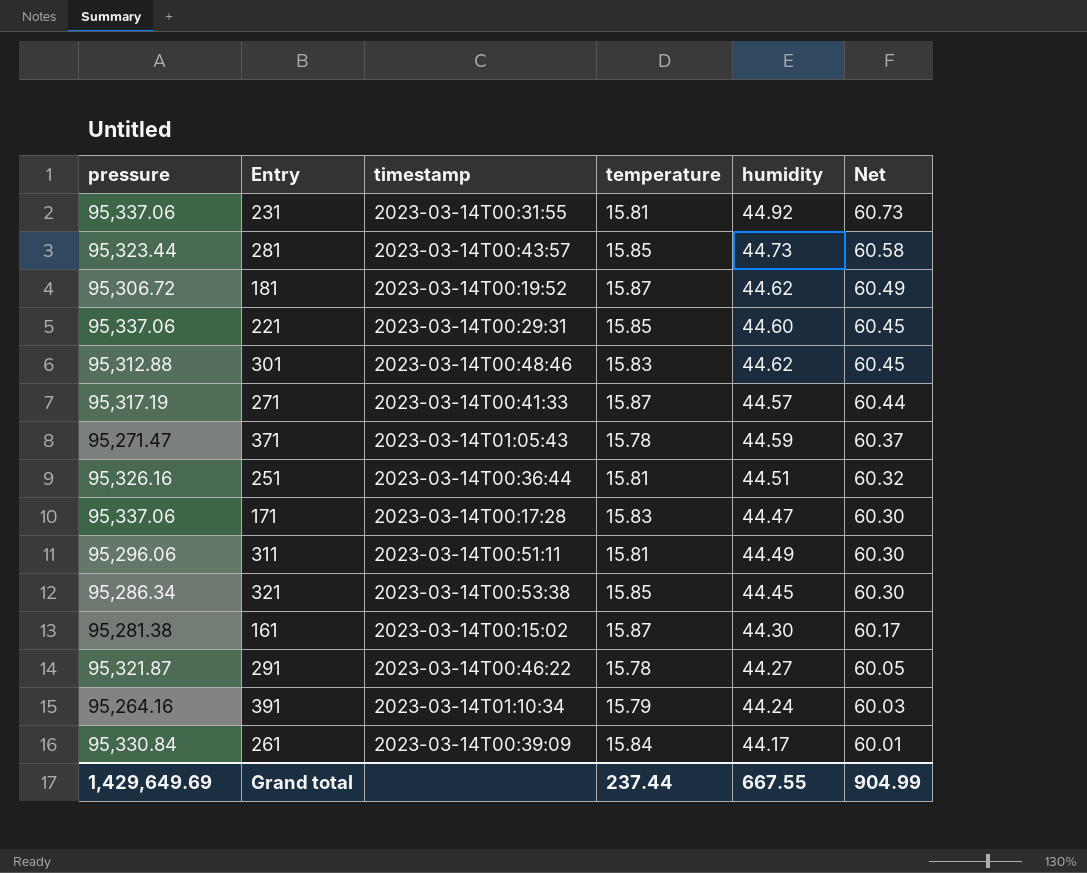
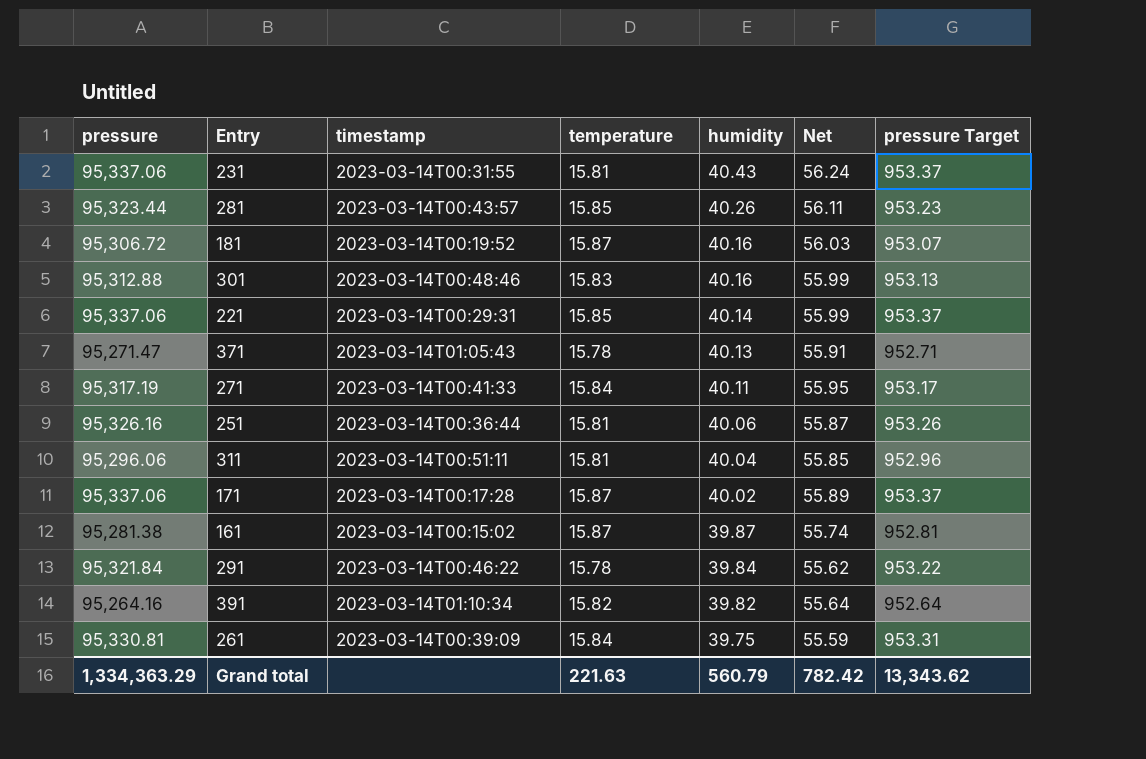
row order: Net descending -> humidity descending
column pressure Target | formula: none -> [pressure] * 0.01
row 321: 95,286.34 | 2023-03-14T00:53:38 | 15.85 | 44.45 | 60.30 -> none
231 | humidity: 44.92 -> 40.43
231 | Net: 60.73 -> 56.24
281 | humidity: 44.73 -> 40.26
281 | Net: 60.58 -> 56.11
181 | humidity: 44.62 -> 40.16
181 | Net: 60.49 -> 56.03
301 | humidity: 44.62 -> 40.16
301 | Net: 60.45 -> 55.99
221 | humidity: 44.60 -> 40.14
221 | Net: 60.45 -> 55.99
371 | humidity: 44.59 -> 40.13
371 | Net: 60.37 -> 55.91
271 | temperature: 15.87 -> 15.84
271 | humidity: 44.57 -> 40.11
271 | Net: 60.44 -> 55.95
251 | humidity: 44.51 -> 40.06
251 | Net: 60.32 -> 55.87
311 | humidity: 44.49 -> 40.04
311 | Net: 60.30 -> 55.85
171 | temperature: 15.83 -> 15.87
171 | humidity: 44.47 -> 40.02
171 | Net: 60.30 -> 55.89
161 | humidity: 44.30 -> 39.87
161 | Net: 60.17 -> 55.74
291 | pressure: 95,321.87 -> 95,321.84
291 | humidity: 44.27 -> 39.84
291 | Net: 60.05 -> 55.62
391 | temperature: 15.79 -> 15.82
391 | humidity: 44.24 -> 39.82
391 | Net: 60.03 -> 55.64
261 | pressure: 95,330.84 -> 95,330.81
261 | humidity: 44.17 -> 39.75
261 | Net: 60.01 -> 55.59
Grand total | pressure: 1,429,649.69 -> 1,334,363.29
Grand total | temperature: 237.44 -> 221.63
Grand total | humidity: 667.55 -> 560.79
Grand total | Net: 904.99 -> 782.42

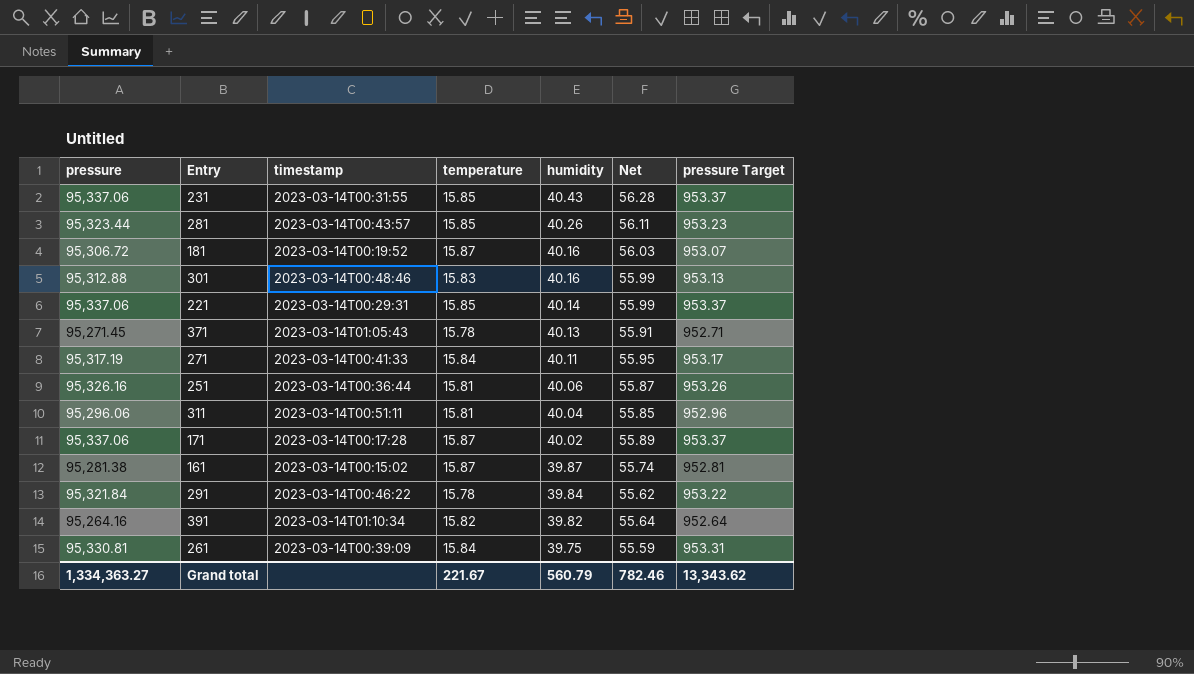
231 | temperature: 15.81 -> 15.85
231 | Net: 56.24 -> 56.28
371 | pressure: 95,271.47 -> 95,271.45
Grand total | pressure: 1,334,363.29 -> 1,334,363.27
Grand total | temperature: 221.63 -> 221.67
Grand total | Net: 782.42 -> 782.46

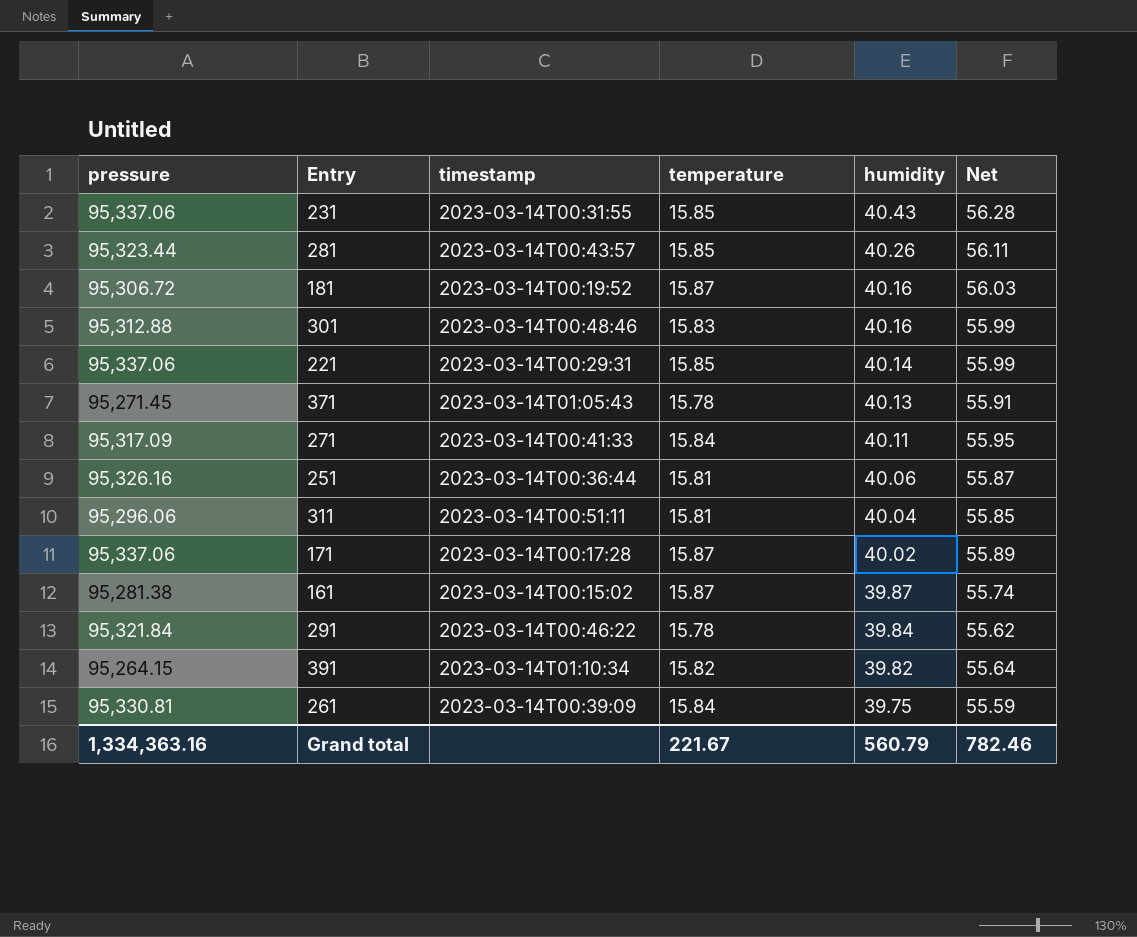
column pressure Target | formula: [pressure] * 0.01 -> none
271 | pressure: 95,317.19 -> 95,317.09
391 | pressure: 95,264.16 -> 95,264.15
Grand total | pressure: 1,334,363.27 -> 1,334,363.16

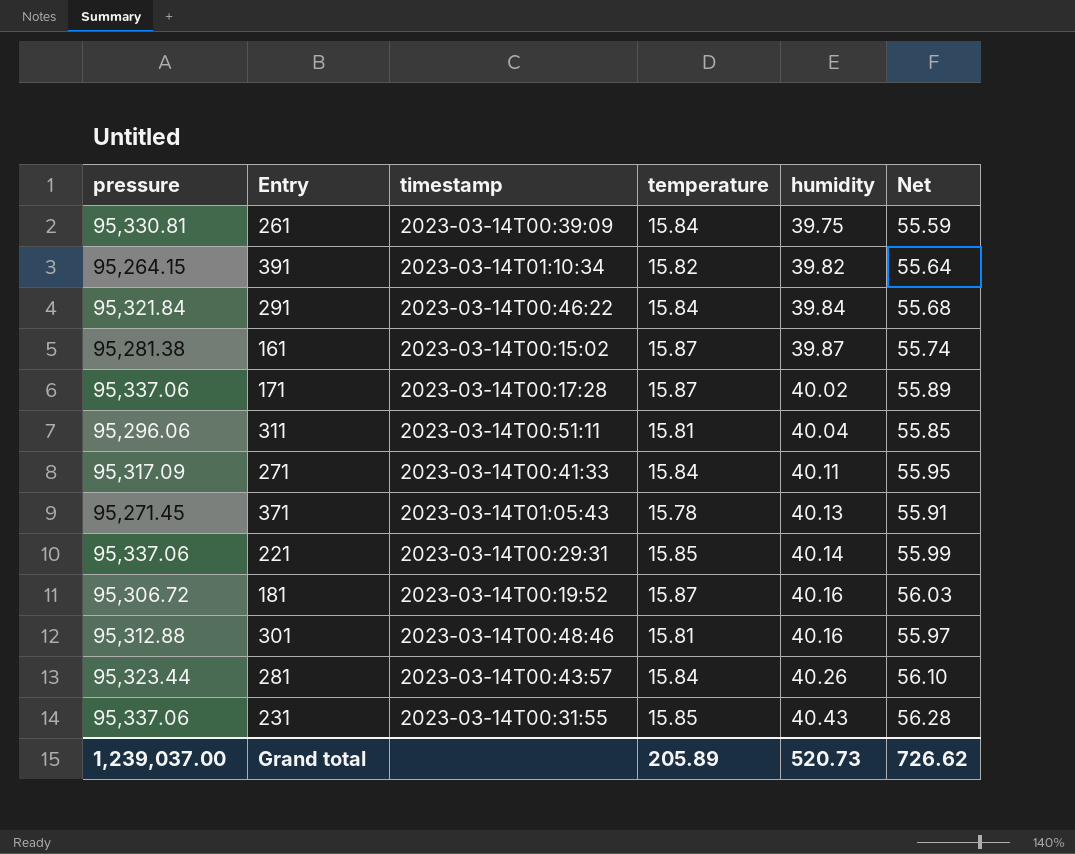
row order: humidity descending -> humidity ascending
row 251: 95,326.16 | 2023-03-14T00:36:44 | 15.81 | 40.06 | 55.87 -> none
291 | temperature: 15.78 -> 15.84
291 | Net: 55.62 -> 55.68
301 | temperature: 15.83 -> 15.81
301 | Net: 55.99 -> 55.97
281 | temperature: 15.85 -> 15.84
281 | Net: 56.11 -> 56.10
Grand total | pressure: 1,334,363.16 -> 1,239,037.00
Grand total | temperature: 221.67 -> 205.89
Grand total | humidity: 560.79 -> 520.73
Grand total | Net: 782.46 -> 726.62

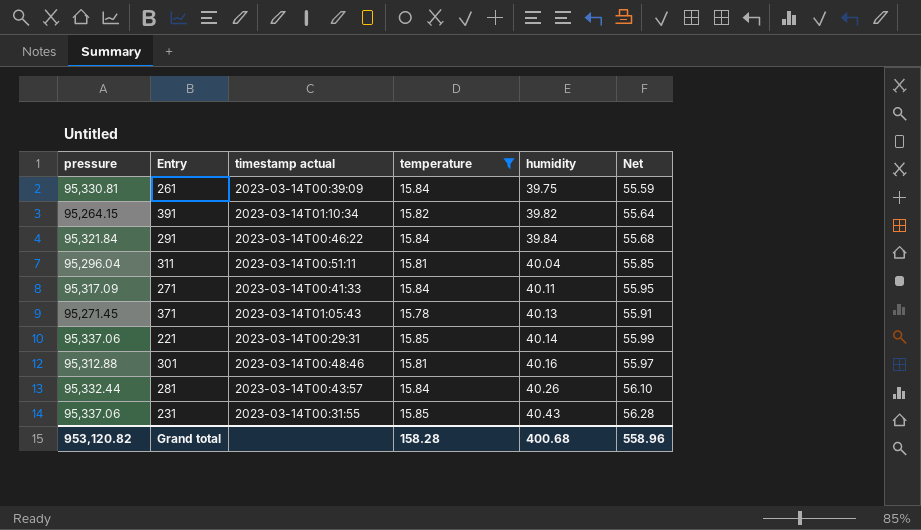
filter: none -> temperature != 15.87
column name: timestamp -> timestamp actual
311 | pressure: 95,296.06 -> 95,296.04
281 | pressure: 95,323.44 -> 95,332.44
Grand total | pressure: 1,239,037.00 -> 953,120.82
Grand total | temperature: 205.89 -> 158.28
Grand total | humidity: 520.73 -> 400.68
Grand total | Net: 726.62 -> 558.96

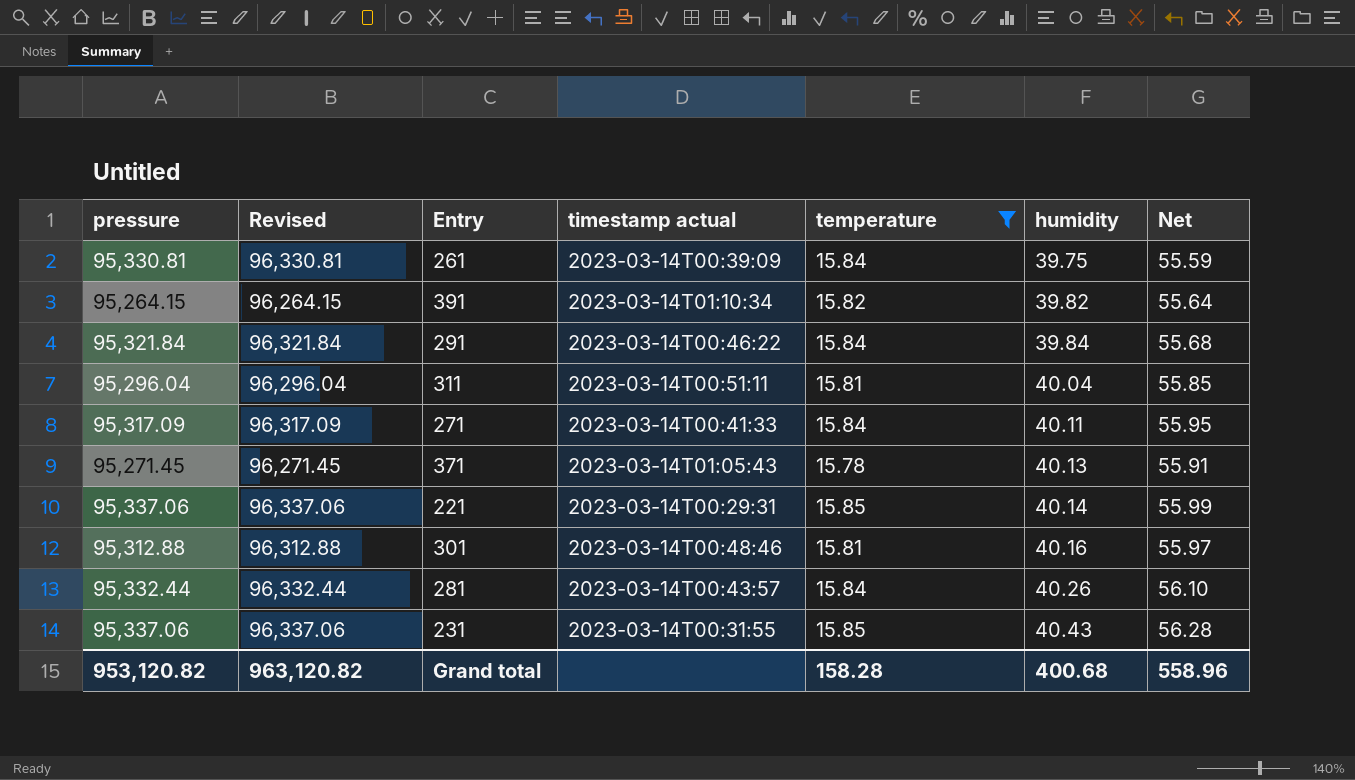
column Revised | formula: none -> [pressure] + 1000

